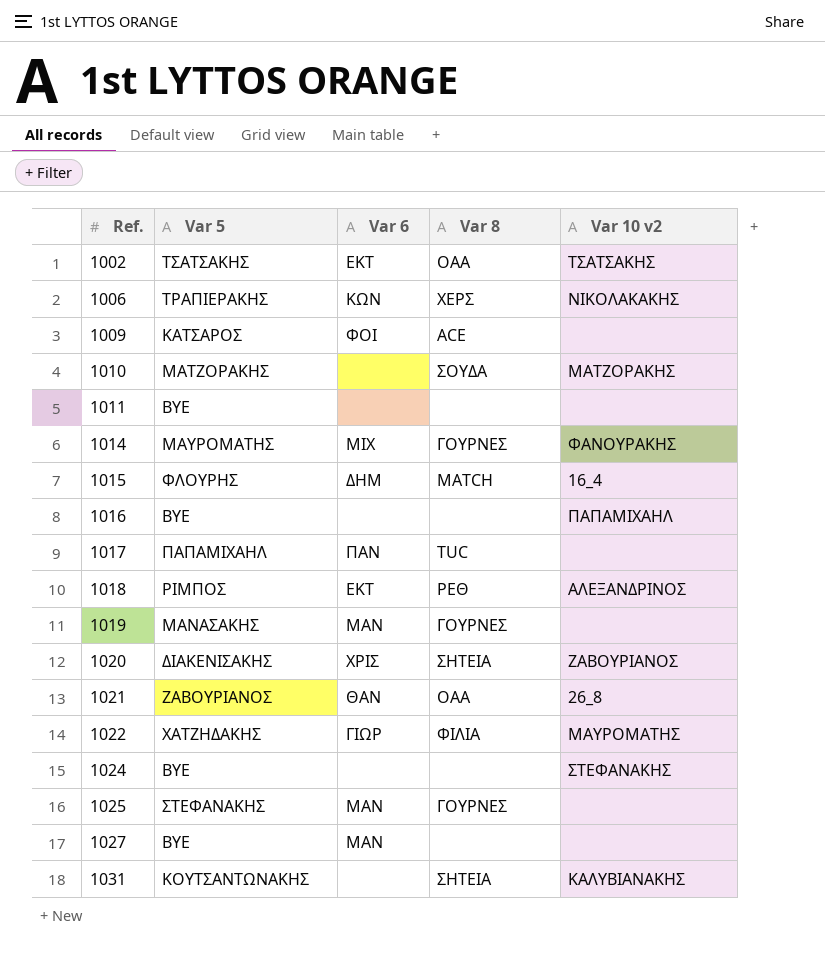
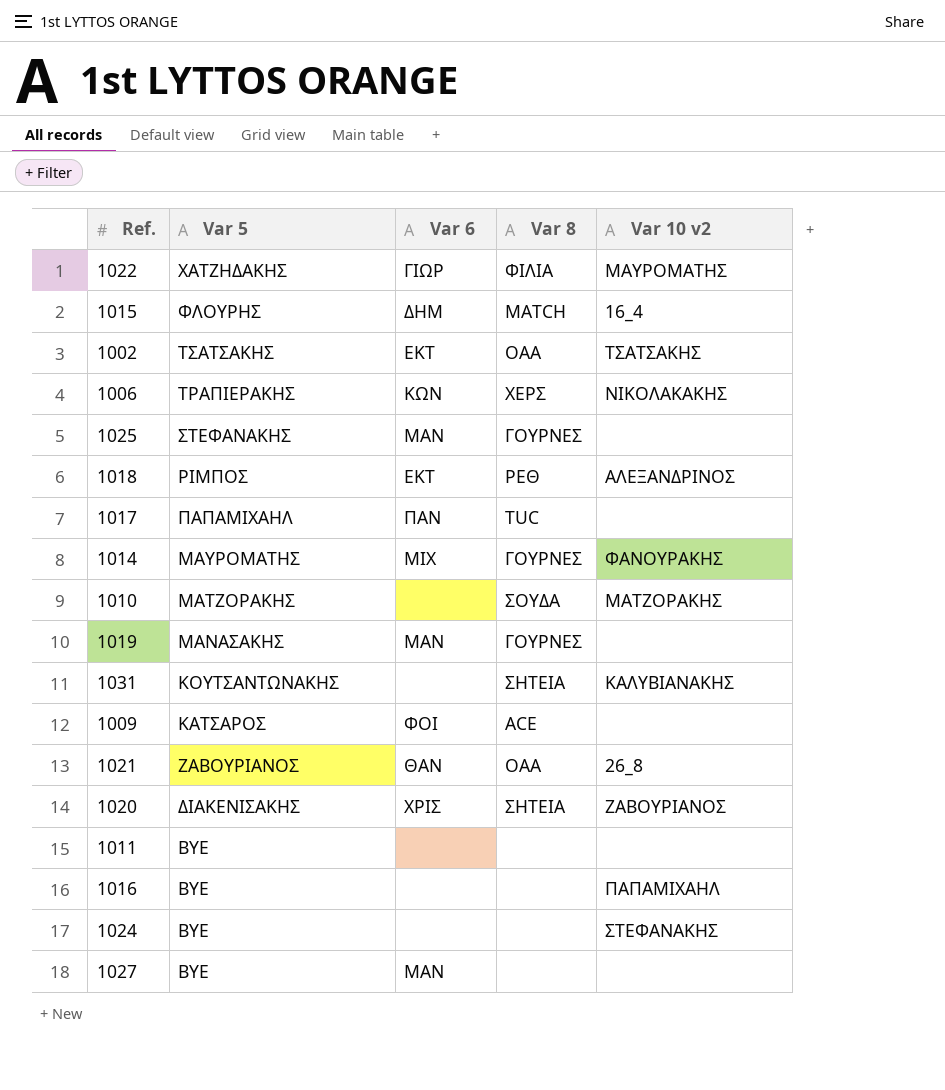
row order: Ref. ascending -> Var 5 descending

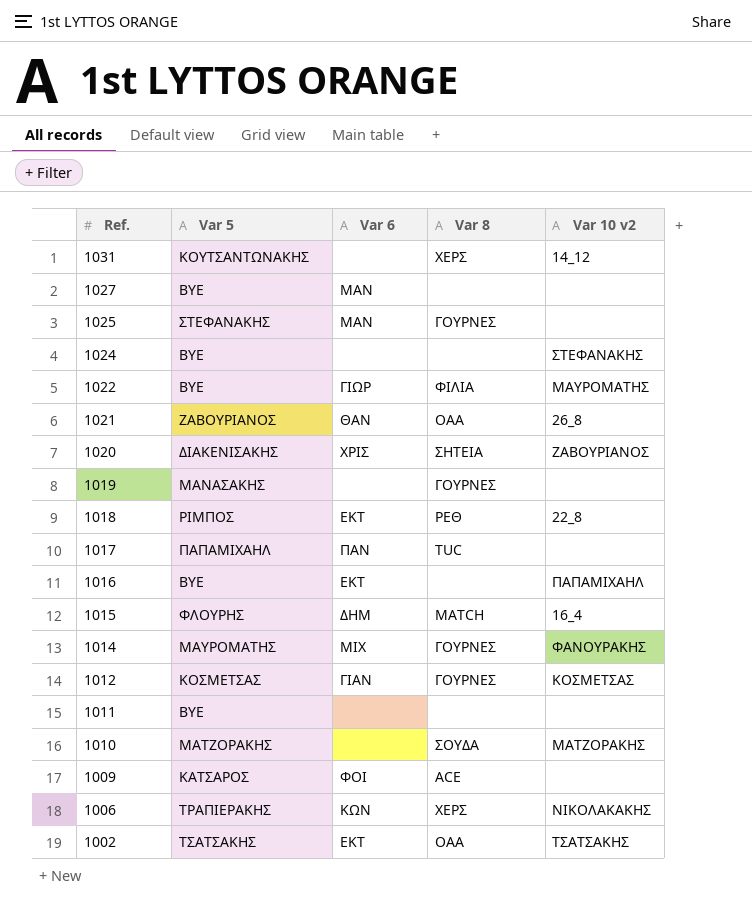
row order: Var 5 descending -> Ref. descending
1031 | Var 8: ΣΗΤΕΙΑ -> ΧΕΡΣ
1031 | Var 10 v2: ΚΑΛΥΒΙΑΝΑΚΗΣ -> 14_12
1022 | Var 5: ΧΑΤΖΗΔΑΚΗΣ -> BYE
1019 | Var 6: ΜΑΝ -> none
1018 | Var 10 v2: ΑΛΕΞΑΝΔΡΙΝΟΣ -> 22_8
1016 | Var 6: none -> ΕΚΤ
row 1012: none -> ΚΟΣΜΕΤΣΑΣ | ΓΙΑΝ | ΓΟΥΡΝΕΣ | ΚΟΣΜΕΤΣΑΣ

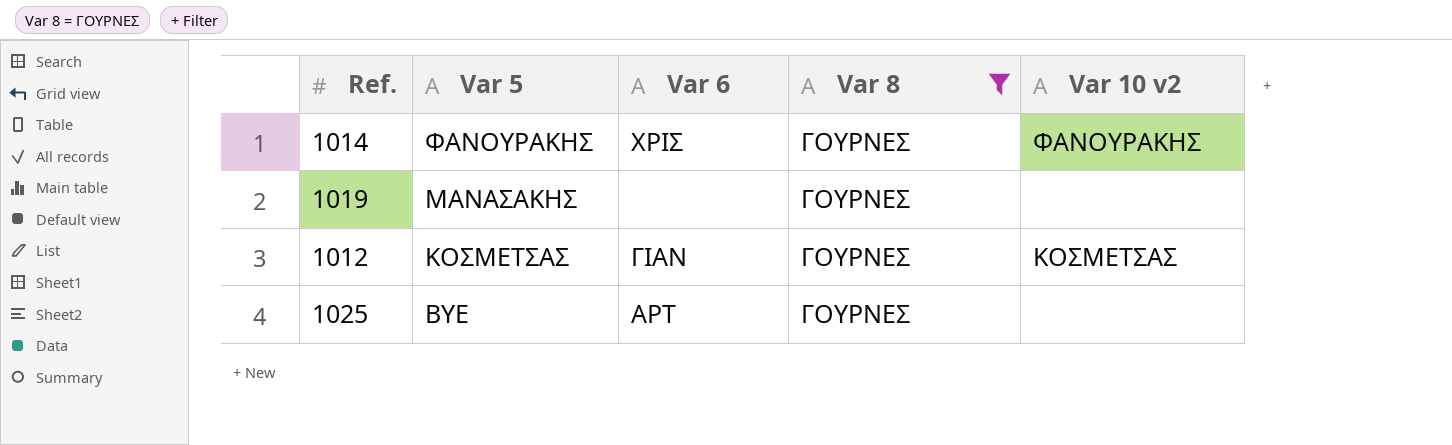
filter: none -> Var 8 = ΓΟΥΡΝΕΣ
row order: Ref. descending -> Var 5 descending
1014 | Var 5: ΜΑΥΡΟΜΑΤΗΣ -> ΦΑΝΟΥΡΑΚΗΣ
1014 | Var 6: ΜΙΧ -> ΧΡΙΣ
1025 | Var 5: ΣΤΕΦΑΝΑΚΗΣ -> BYE
1025 | Var 6: ΜΑΝ -> ΑΡΤ

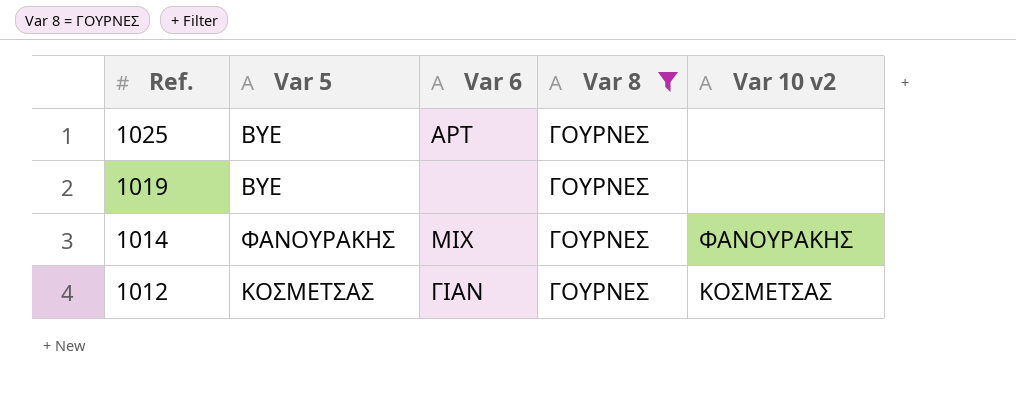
row order: Var 5 descending -> Ref. descending
1019 | Var 5: ΜΑΝΑΣΑΚΗΣ -> BYE
1014 | Var 6: ΧΡΙΣ -> ΜΙΧ

